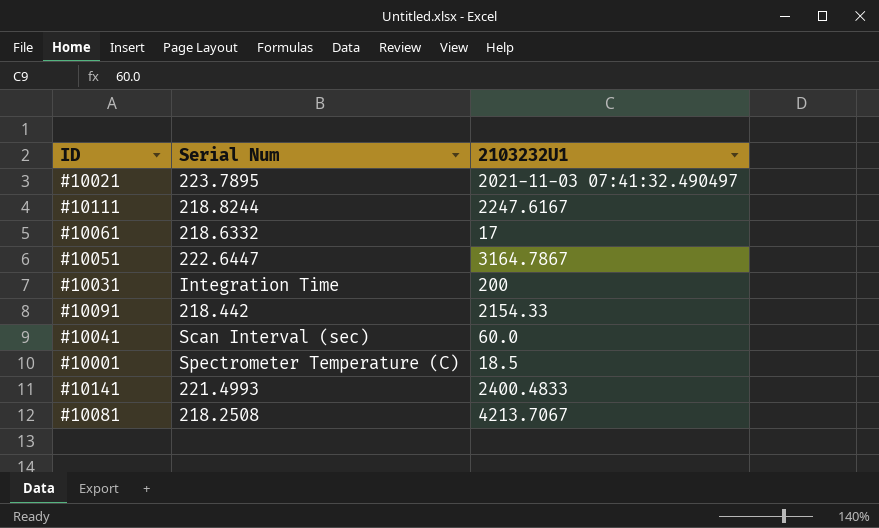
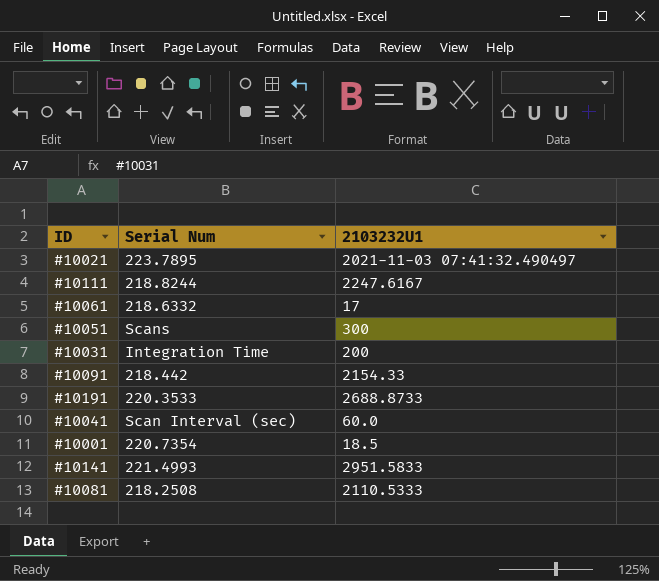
#10051 | Serial Num: 222.6447 -> Scans
#10051 | 2103232U1: 3164.7867 -> 300
row #10191: none -> 220.3533 | 2688.8733
#10001 | Serial Num: Spectrometer Temperature (C) -> 220.7354
#10141 | 2103232U1: 2400.4833 -> 2951.5833
#10081 | 2103232U1: 4213.7067 -> 2110.5333

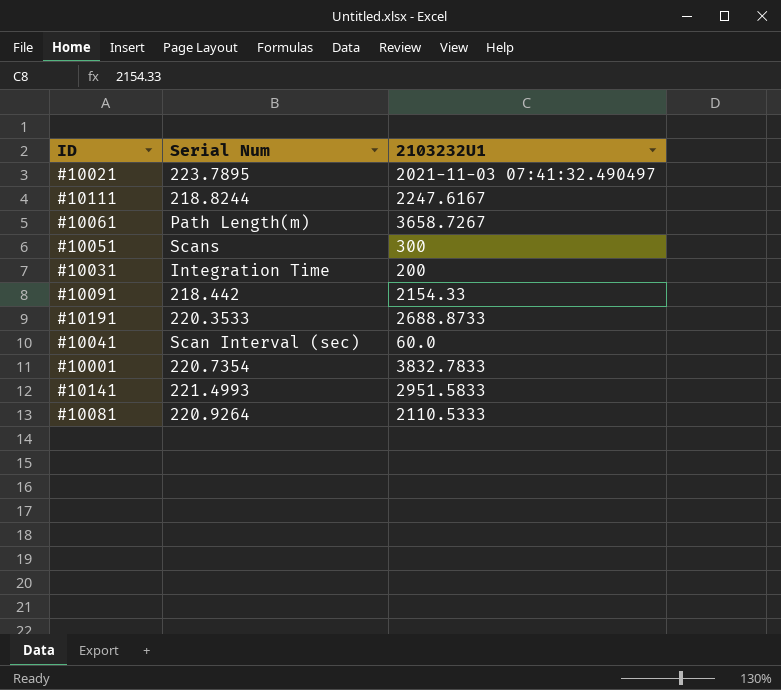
#10061 | Serial Num: 218.6332 -> Path Length(m)
#10061 | 2103232U1: 17 -> 3658.7267
#10001 | 2103232U1: 18.5 -> 3832.7833
#10081 | Serial Num: 218.2508 -> 220.9264

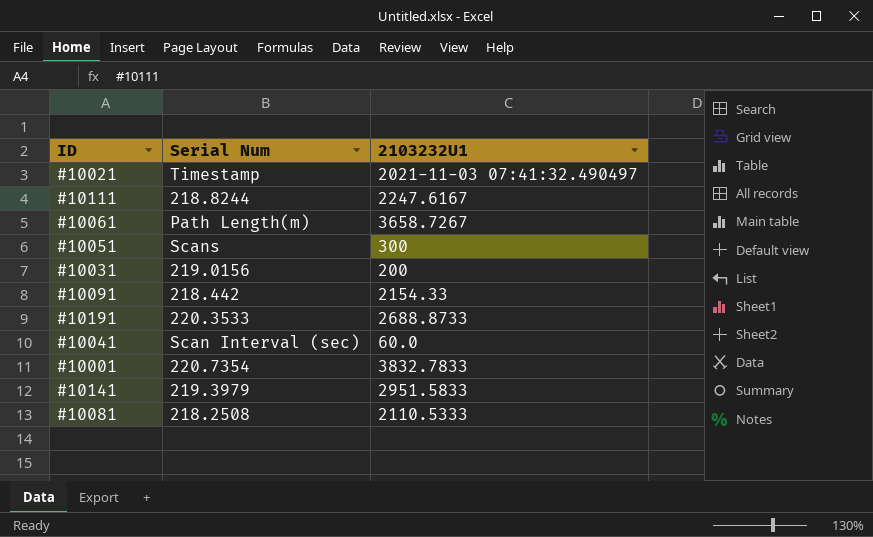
#10021 | Serial Num: 223.7895 -> Timestamp
#10031 | Serial Num: Integration Time -> 219.0156
#10141 | Serial Num: 221.4993 -> 219.3979
#10081 | Serial Num: 220.9264 -> 218.2508

